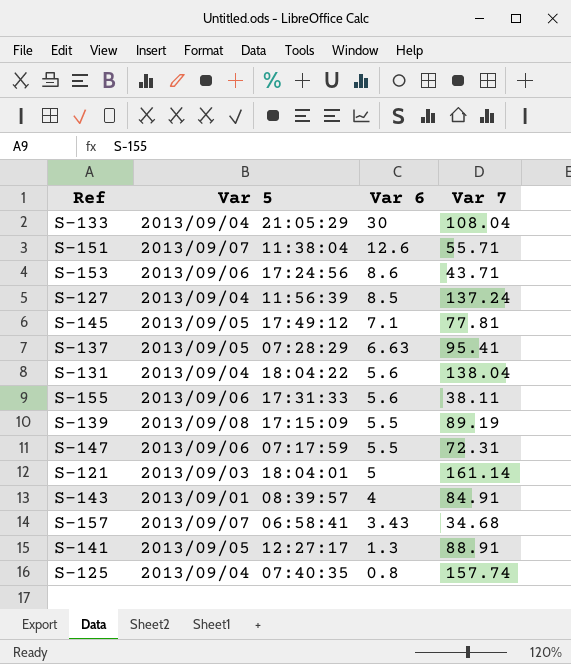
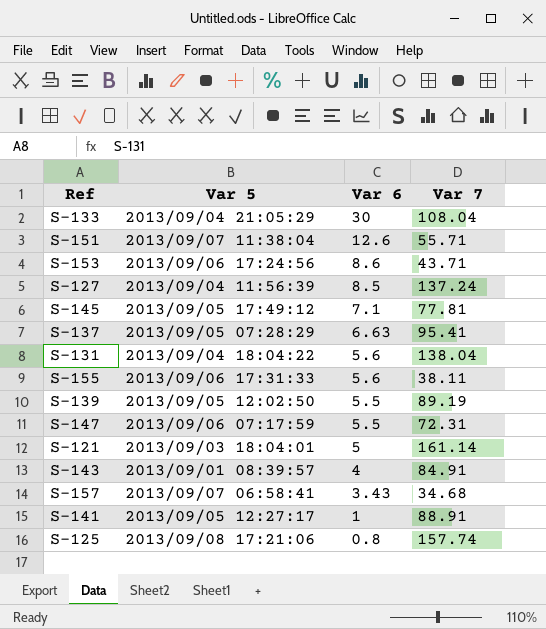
S-139 | Var 5: 2013/09/08 17:15:09 -> 2013/09/05 12:02:50
S-141 | Var 6: 1.3 -> 1
S-125 | Var 5: 2013/09/04 07:40:35 -> 2013/09/08 17:21:06

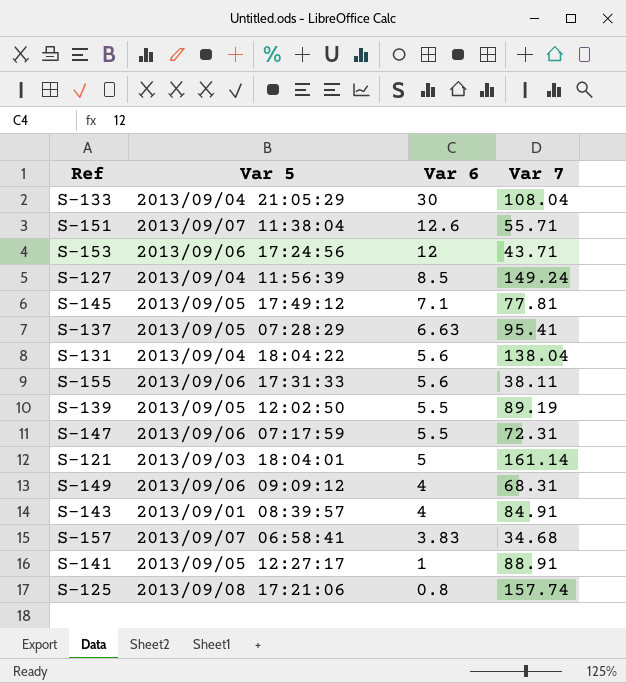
S-153 | Var 6: 8.6 -> 12
S-127 | Var 7: 137.24 -> 149.24
row S-149: none -> 2013/09/06 09:09:12 | 4 | 68.31
S-157 | Var 6: 3.43 -> 3.83

